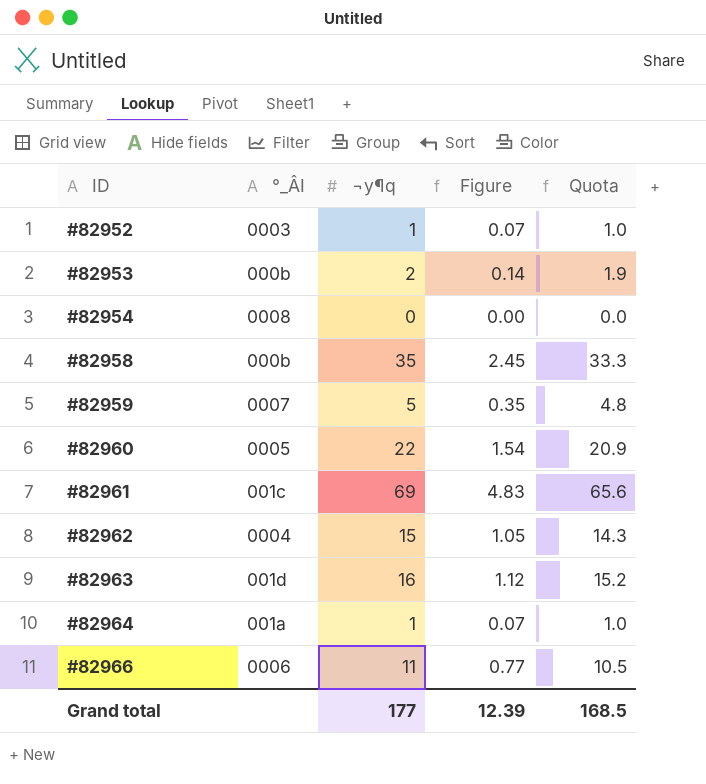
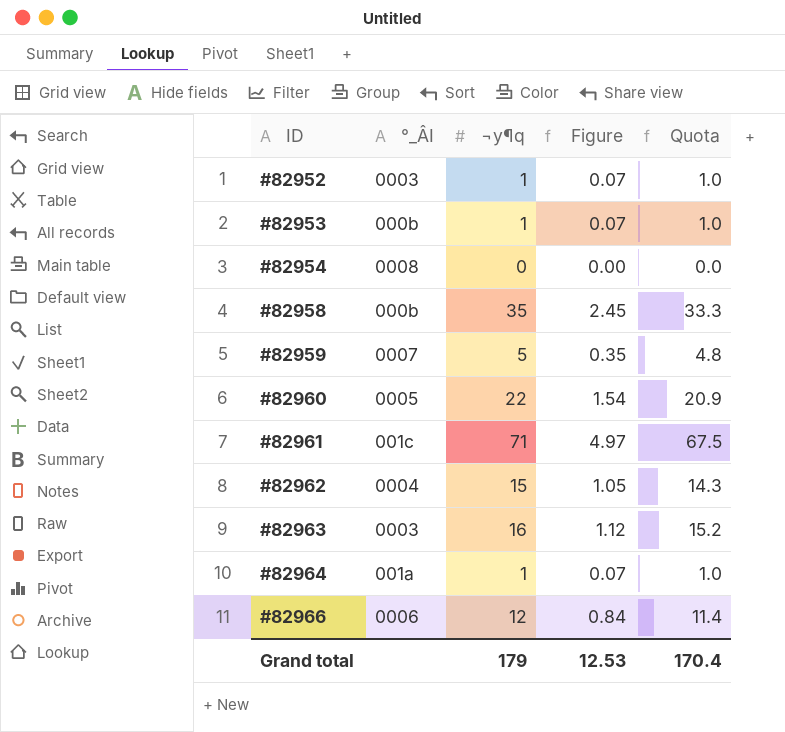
#82953 | ¬y¶q: 2 -> 1
#82953 | Figure: 0.14 -> 0.07
#82953 | Quota: 1.9 -> 1.0
#82961 | ¬y¶q: 69 -> 71
#82961 | Figure: 4.83 -> 4.97
#82961 | Quota: 65.6 -> 67.5
#82963 | °_ÂI: 001d -> 0003
#82966 | ¬y¶q: 11 -> 12
#82966 | Figure: 0.77 -> 0.84
#82966 | Quota: 10.5 -> 11.4
Grand total | ¬y¶q: 177 -> 179
Grand total | Figure: 12.39 -> 12.53
Grand total | Quota: 168.5 -> 170.4

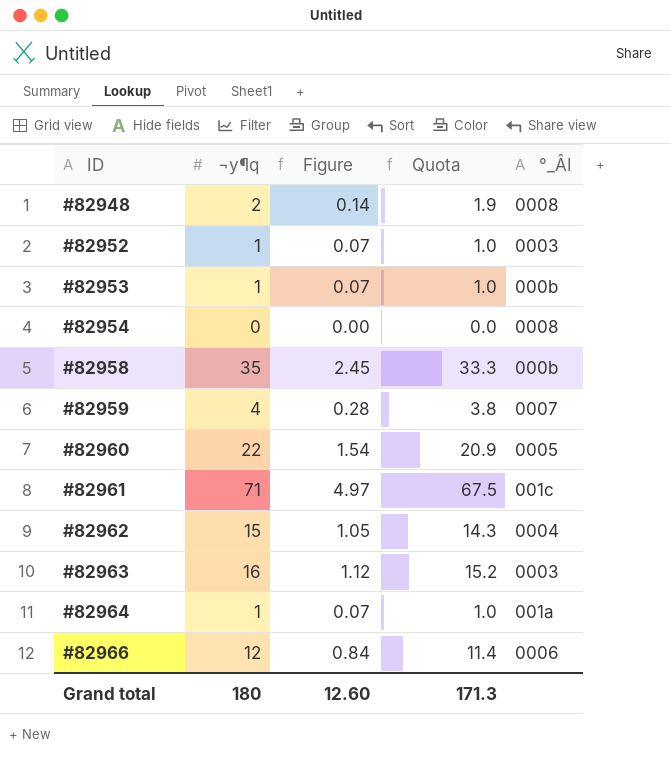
column °_ÂI | position: 2 -> 5
row #82948: none -> 2 | 0.14 | 1.9 | 0008
#82959 | ¬y¶q: 5 -> 4
#82959 | Figure: 0.35 -> 0.28
#82959 | Quota: 4.8 -> 3.8
Grand total | ¬y¶q: 179 -> 180
Grand total | Figure: 12.53 -> 12.60
Grand total | Quota: 170.4 -> 171.3

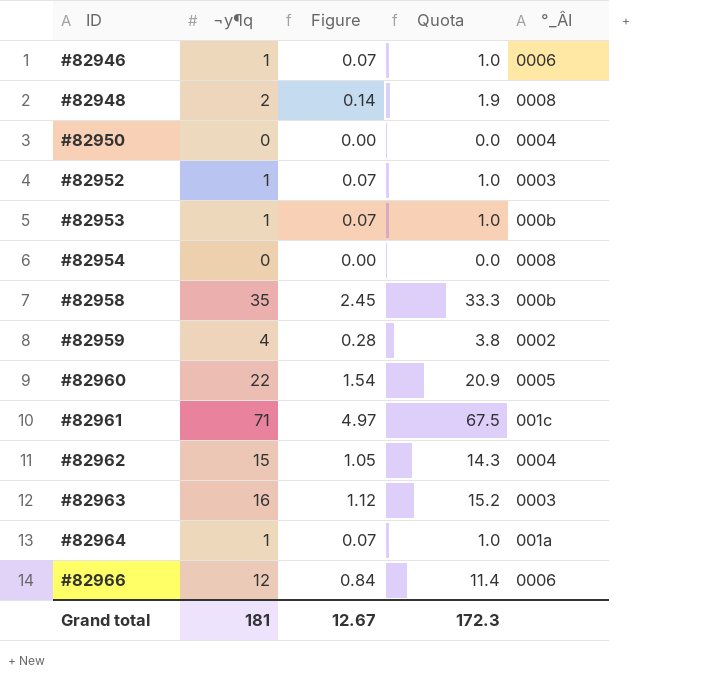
row #82946: none -> 1 | 0.07 | 1.0 | 0006
row #82950: none -> 0 | 0.00 | 0.0 | 0004
#82959 | °_ÂI: 0007 -> 0002
Grand total | ¬y¶q: 180 -> 181
Grand total | Figure: 12.60 -> 12.67
Grand total | Quota: 171.3 -> 172.3

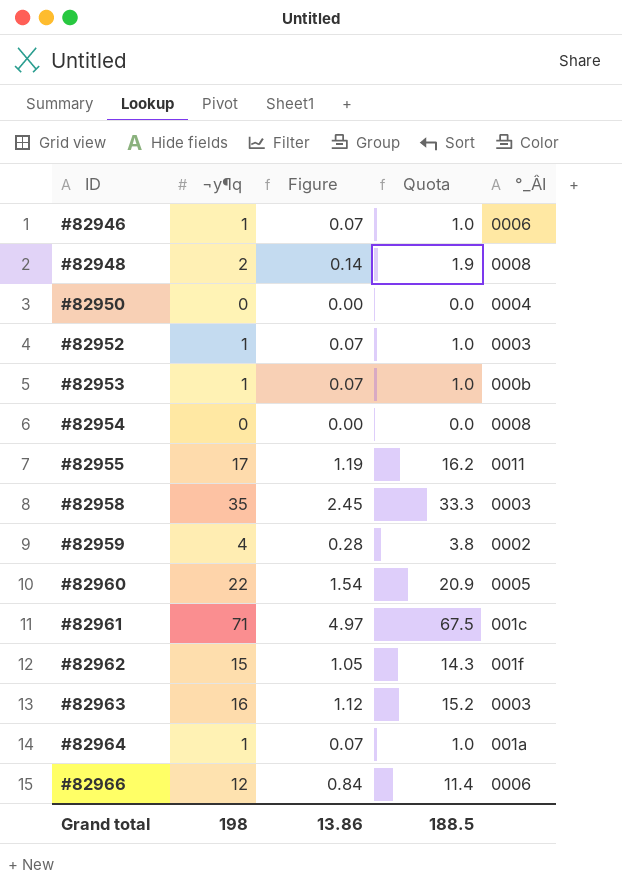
row #82955: none -> 17 | 1.19 | 16.2 | 0011
#82958 | °_ÂI: 000b -> 0003
#82962 | °_ÂI: 0004 -> 001f
Grand total | ¬y¶q: 181 -> 198
Grand total | Figure: 12.67 -> 13.86
Grand total | Quota: 172.3 -> 188.5

